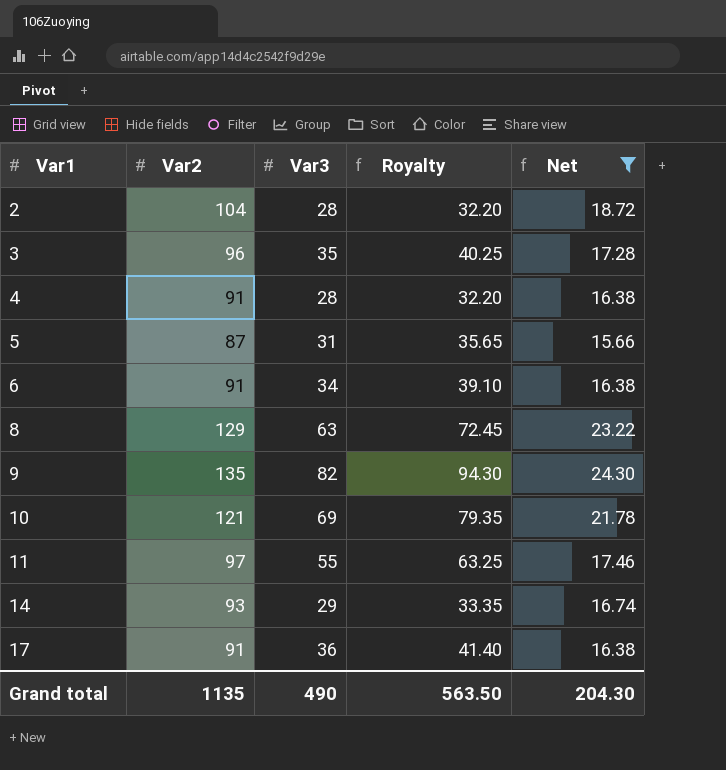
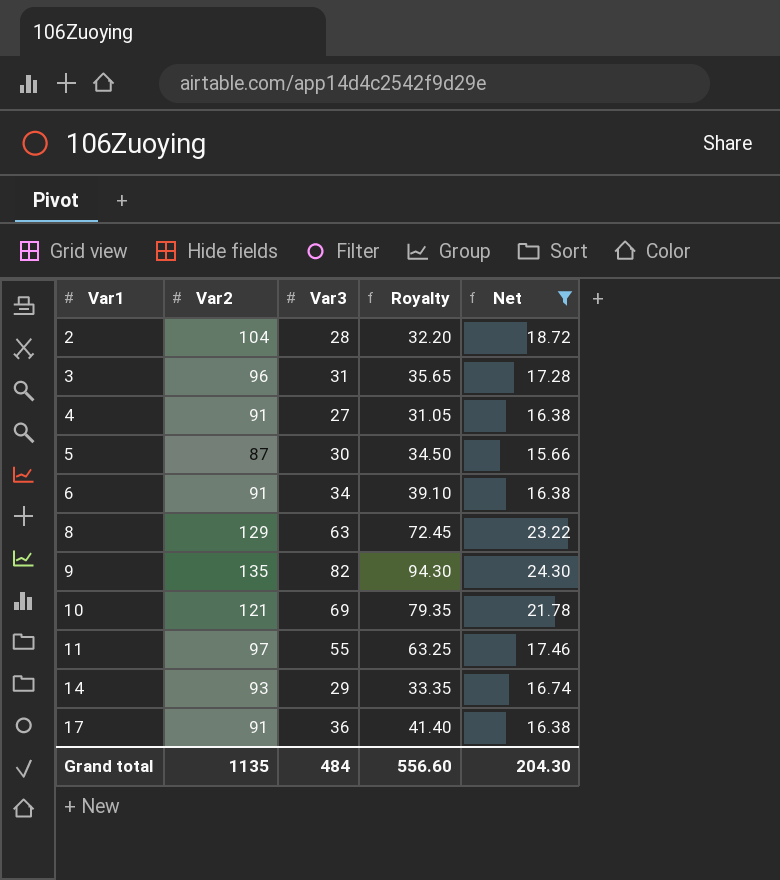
3 | Var3: 35 -> 31
3 | Royalty: 40.25 -> 35.65
4 | Var3: 28 -> 27
4 | Royalty: 32.20 -> 31.05
5 | Var3: 31 -> 30
5 | Royalty: 35.65 -> 34.50
Grand total | Var3: 490 -> 484
Grand total | Royalty: 563.50 -> 556.60

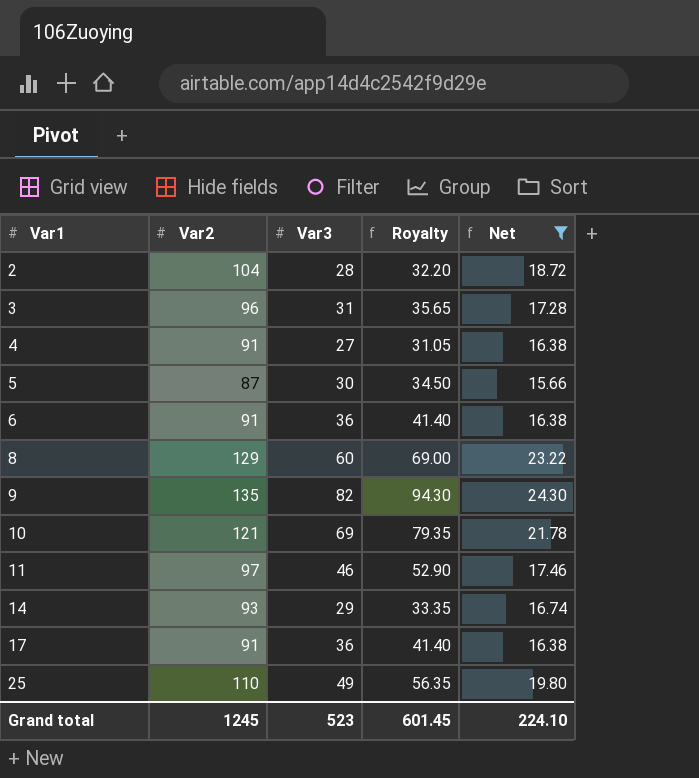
6 | Var3: 34 -> 36
6 | Royalty: 39.10 -> 41.40
8 | Var3: 63 -> 60
8 | Royalty: 72.45 -> 69.00
11 | Var3: 55 -> 46
11 | Royalty: 63.25 -> 52.90
row 25: none -> 110 | 49 | 56.35 | 19.80
Grand total | Var2: 1135 -> 1245
Grand total | Var3: 484 -> 523
Grand total | Royalty: 556.60 -> 601.45
Grand total | Net: 204.30 -> 224.10

